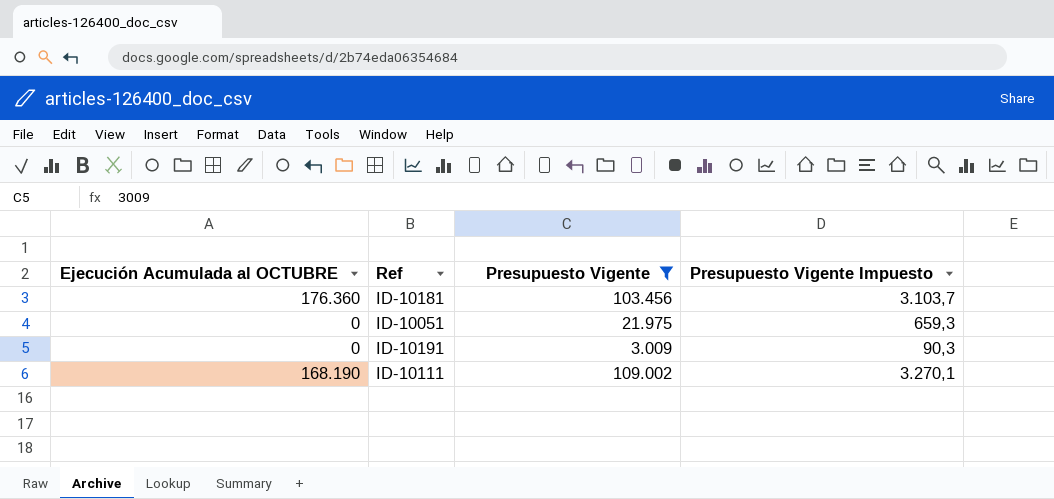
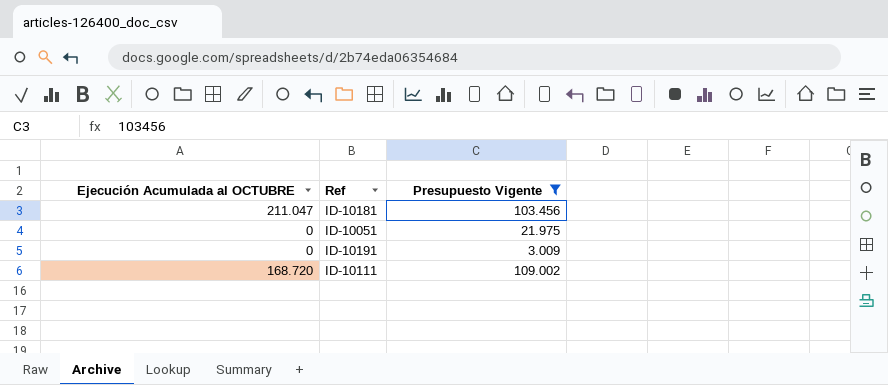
column Presupuesto Vigente Impuesto | formula: [Presupuesto Vigente] * 0,03 -> none
ID-10181 | Ejecución Acumulada al OCTUBRE: 176.360 -> 211.047
ID-10111 | Ejecución Acumulada al OCTUBRE: 168.190 -> 168.720

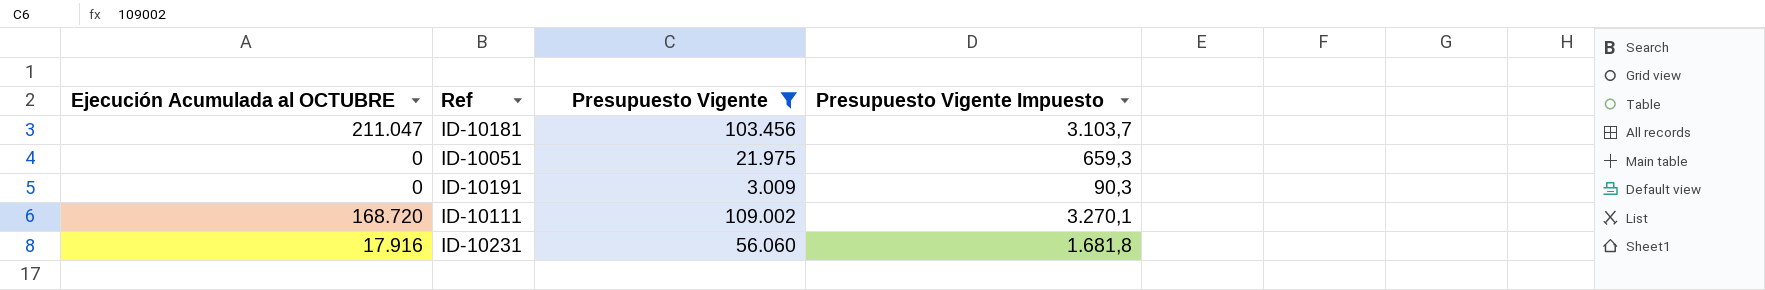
column Presupuesto Vigente Impuesto | formula: none -> [Presupuesto Vigente] * 0,03
row ID-10231: none -> 17.916 | 56.060 | 1.681,8

